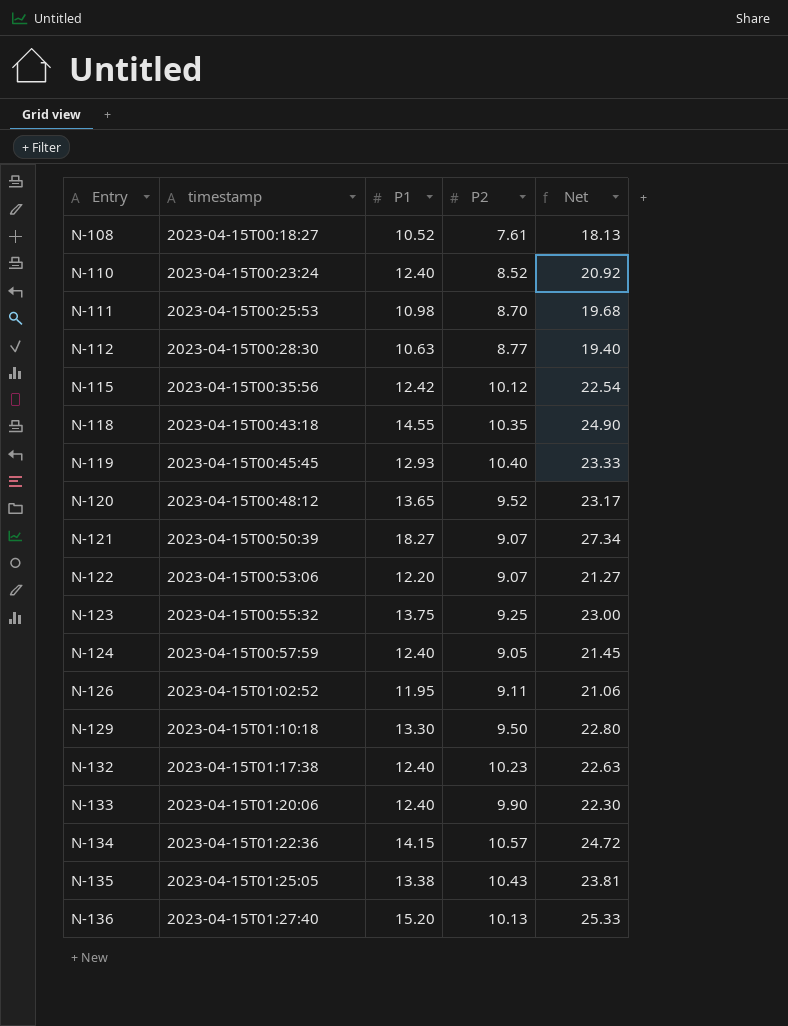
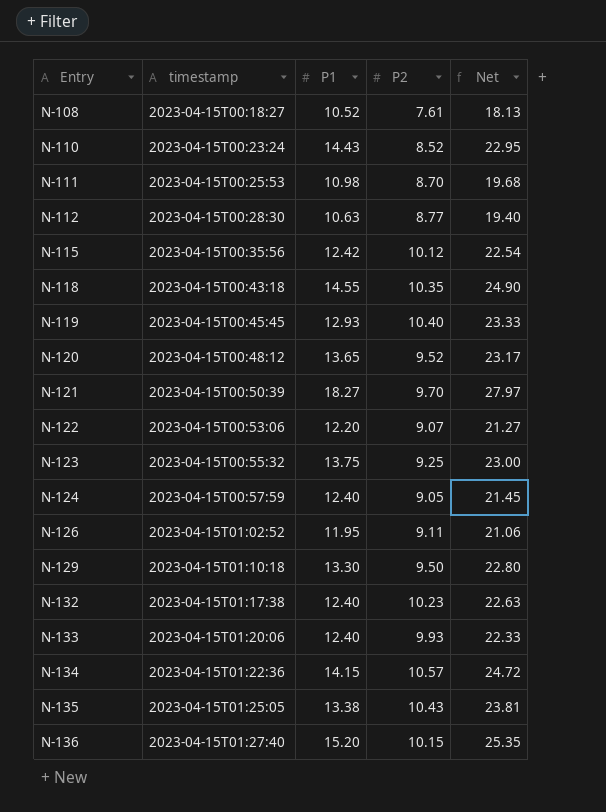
N-110 | P1: 12.40 -> 14.43
N-110 | Net: 20.92 -> 22.95
N-121 | P2: 9.07 -> 9.70
N-121 | Net: 27.34 -> 27.97
N-133 | P2: 9.90 -> 9.93
N-133 | Net: 22.30 -> 22.33
N-136 | P2: 10.13 -> 10.15
N-136 | Net: 25.33 -> 25.35

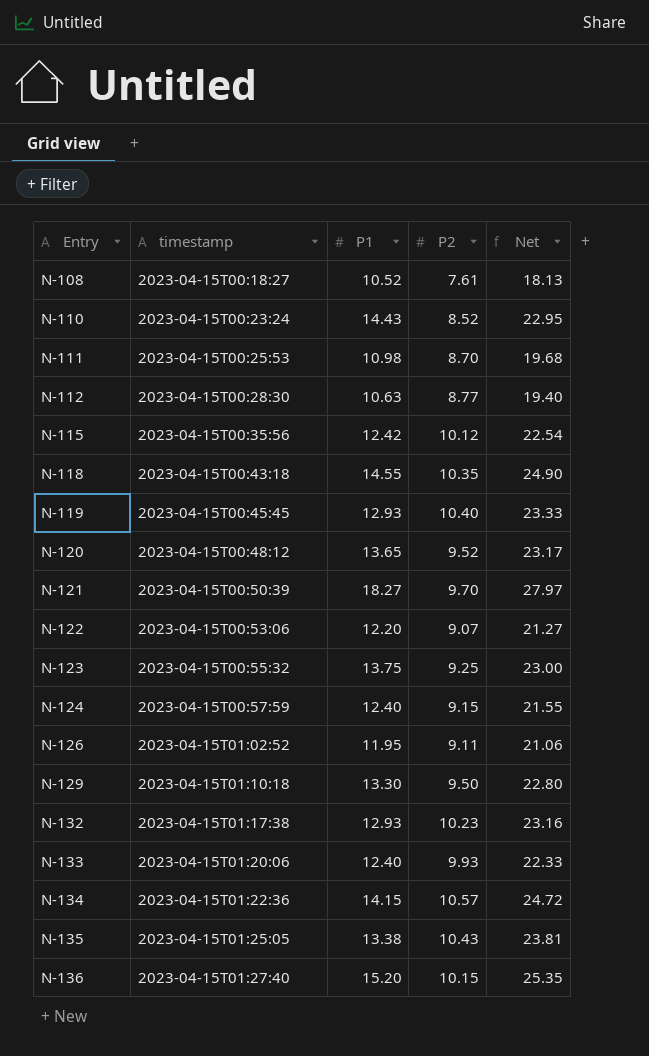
N-124 | P2: 9.05 -> 9.15
N-124 | Net: 21.45 -> 21.55
N-132 | P1: 12.40 -> 12.93
N-132 | Net: 22.63 -> 23.16

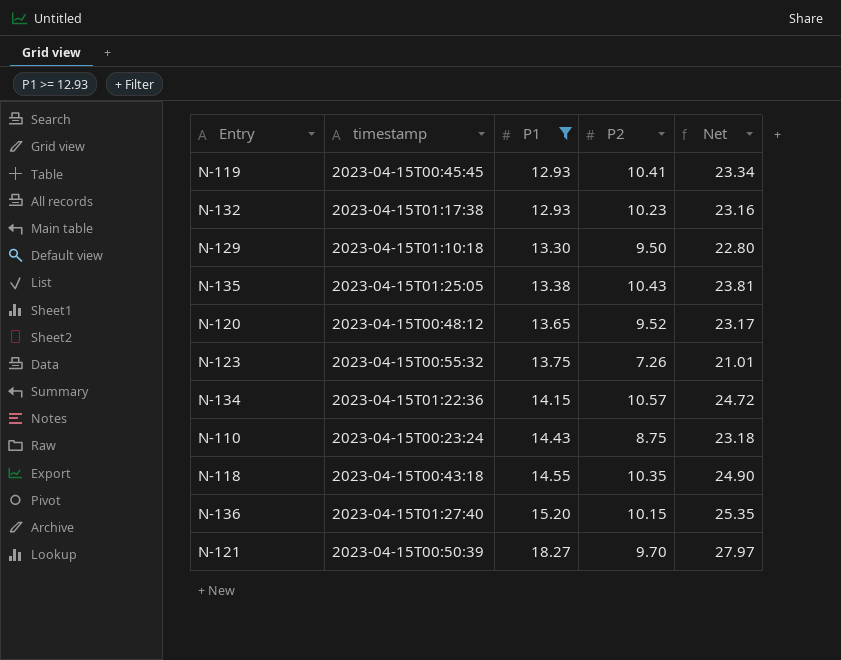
filter: none -> P1 >= 12.93
row order: Entry ascending -> P1 ascending
N-119 | P2: 10.40 -> 10.41
N-119 | Net: 23.33 -> 23.34
N-123 | P2: 9.25 -> 7.26
N-123 | Net: 23.00 -> 21.01
N-110 | P2: 8.52 -> 8.75
N-110 | Net: 22.95 -> 23.18

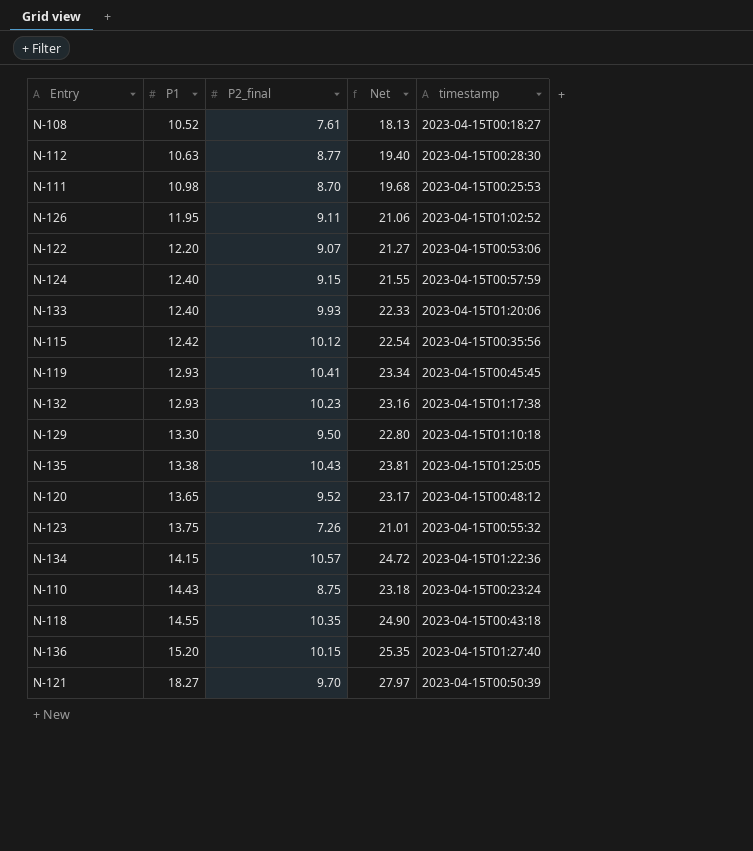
filter: P1 >= 12.93 -> none
column name: P2 -> P2_final
column timestamp | position: 2 -> 5

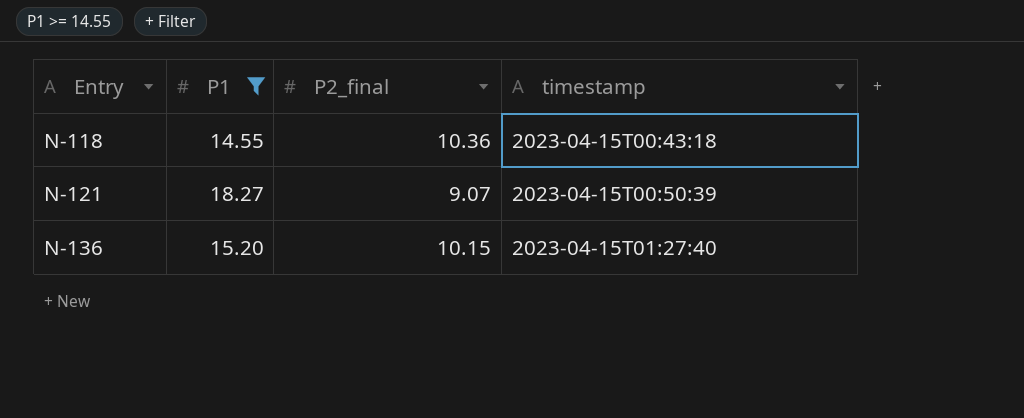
filter: none -> P1 >= 14.55
row order: P1 ascending -> Entry ascending
column Net | formula: [P1] + [P2_final] -> none
N-118 | P2_final: 10.35 -> 10.36
N-121 | P2_final: 9.70 -> 9.07

